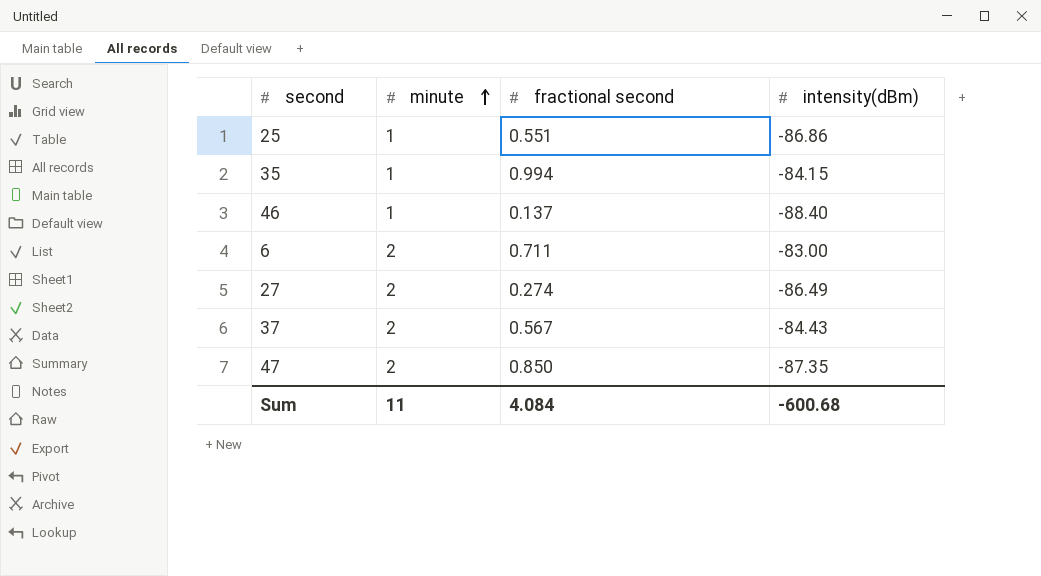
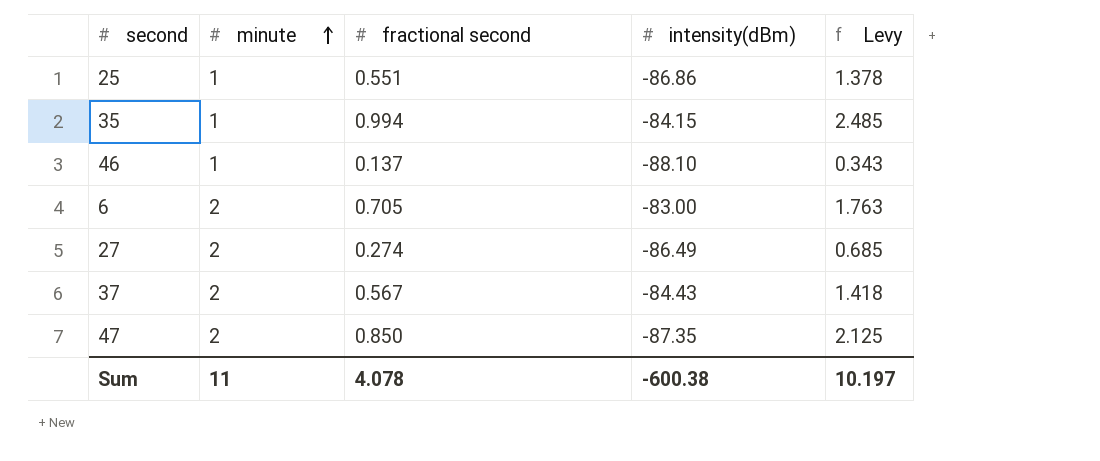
column Levy | formula: none -> [fractional second] * 2.5
46 | intensity(dBm): -88.40 -> -88.10
6 | fractional second: 0.711 -> 0.705
Sum | fractional second: 4.084 -> 4.078
Sum | intensity(dBm): -600.68 -> -600.38

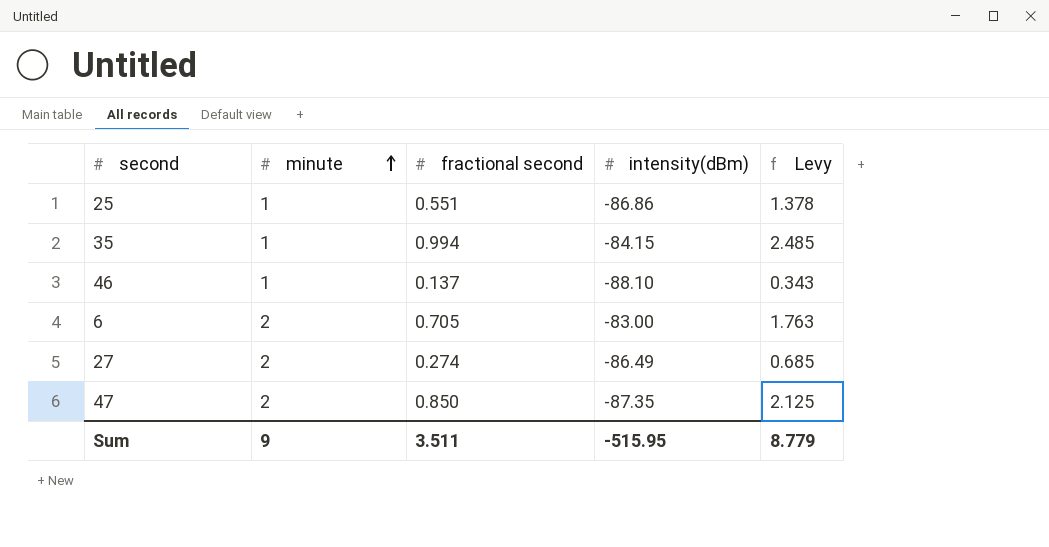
row 37: 2 | 0.567 | -84.43 | 1.418 -> none
Sum | minute: 11 -> 9
Sum | fractional second: 4.078 -> 3.511
Sum | intensity(dBm): -600.38 -> -515.95
Sum | Levy: 10.197 -> 8.779

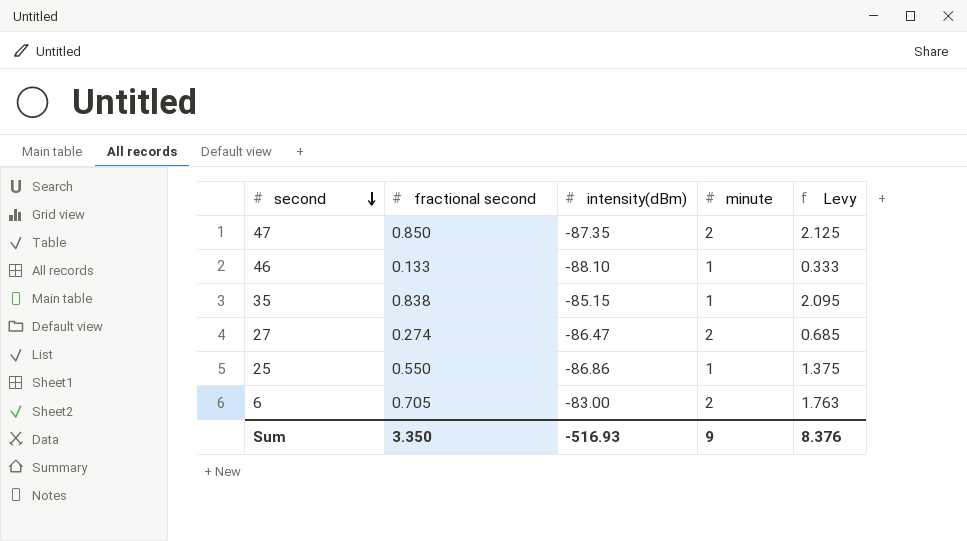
row order: minute ascending -> second descending
column minute | position: 2 -> 4
46 | fractional second: 0.137 -> 0.133
46 | Levy: 0.343 -> 0.333
35 | fractional second: 0.994 -> 0.838
35 | intensity(dBm): -84.15 -> -85.15
35 | Levy: 2.485 -> 2.095
27 | intensity(dBm): -86.49 -> -86.47
25 | fractional second: 0.551 -> 0.550
25 | Levy: 1.378 -> 1.375
Sum | fractional second: 3.511 -> 3.350
Sum | intensity(dBm): -515.95 -> -516.93
Sum | Levy: 8.779 -> 8.376

